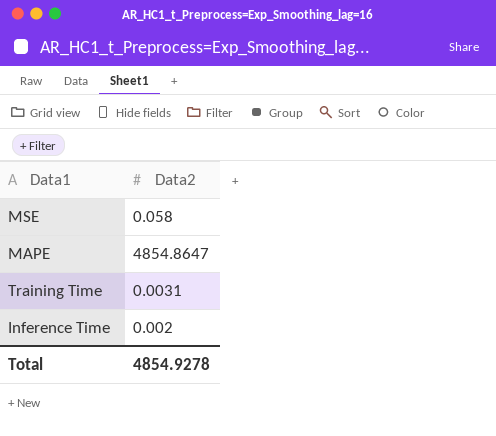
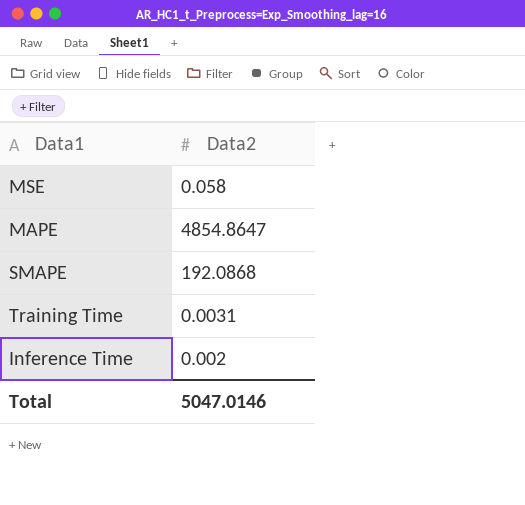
row SMAPE: none -> 192.0868
Total | Data2: 4854.9278 -> 5047.0146

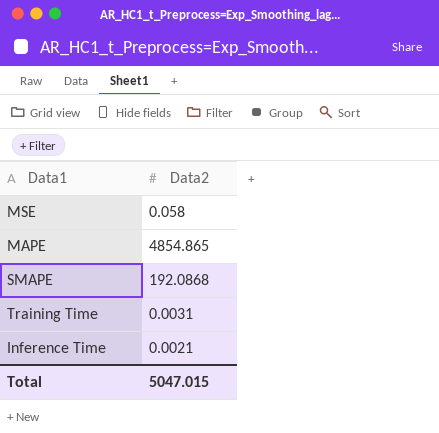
MAPE | Data2: 4854.8647 -> 4854.865
Inference Time | Data2: 0.002 -> 0.0021
Total | Data2: 5047.0146 -> 5047.015

